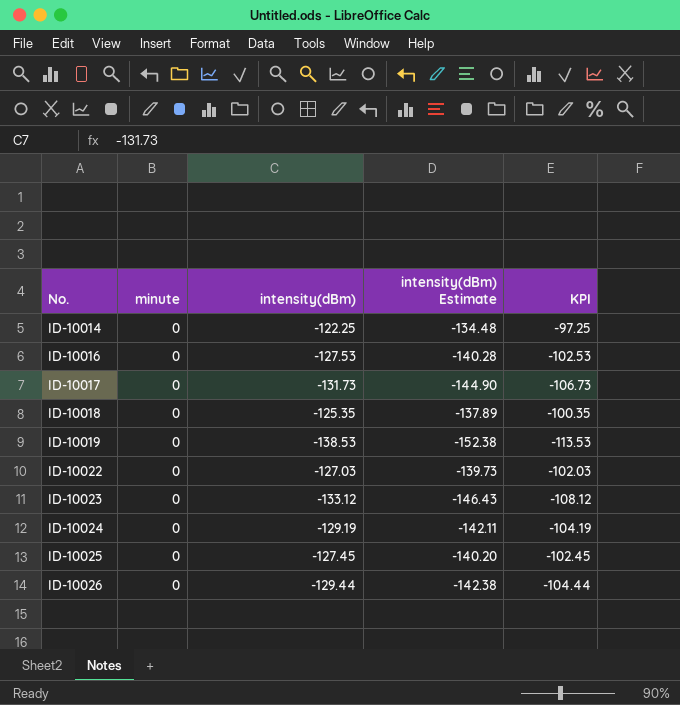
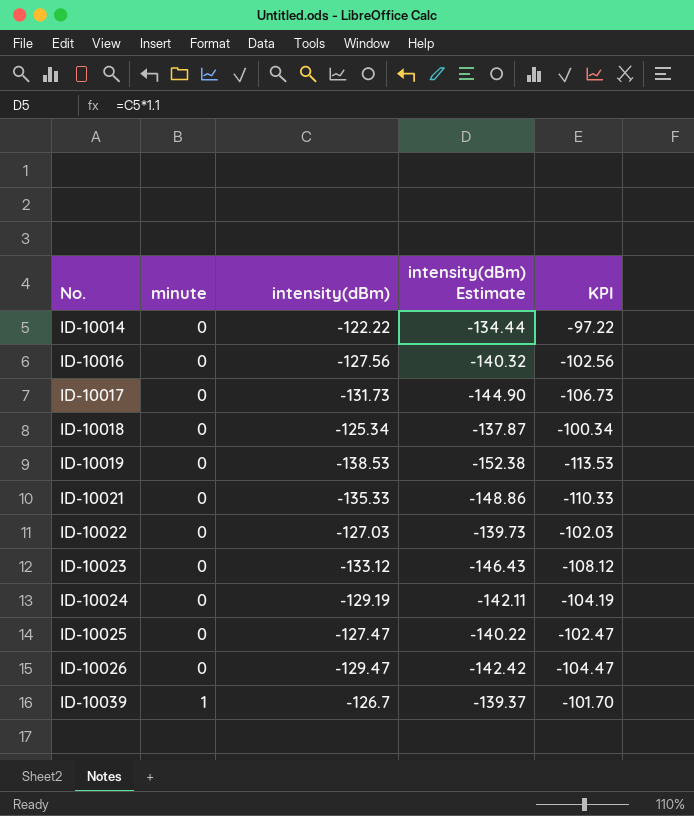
ID-10014 | intensity(dBm): -122.25 -> -122.22
ID-10014 | intensity(dBm) Estimate: -134.48 -> -134.44
ID-10014 | KPI: -97.25 -> -97.22
ID-10016 | intensity(dBm): -127.53 -> -127.56
ID-10016 | intensity(dBm) Estimate: -140.28 -> -140.32
ID-10016 | KPI: -102.53 -> -102.56
ID-10018 | intensity(dBm): -125.35 -> -125.34
ID-10018 | intensity(dBm) Estimate: -137.89 -> -137.87
ID-10018 | KPI: -100.35 -> -100.34
row ID-10021: none -> 0 | -135.33 | -148.86 | -110.33
ID-10025 | intensity(dBm): -127.45 -> -127.47
ID-10025 | intensity(dBm) Estimate: -140.20 -> -140.22
ID-10025 | KPI: -102.45 -> -102.47
ID-10026 | intensity(dBm): -129.44 -> -129.47
ID-10026 | intensity(dBm) Estimate: -142.38 -> -142.42
ID-10026 | KPI: -104.44 -> -104.47
row ID-10039: none -> 1 | -126.7 | -139.37 | -101.70

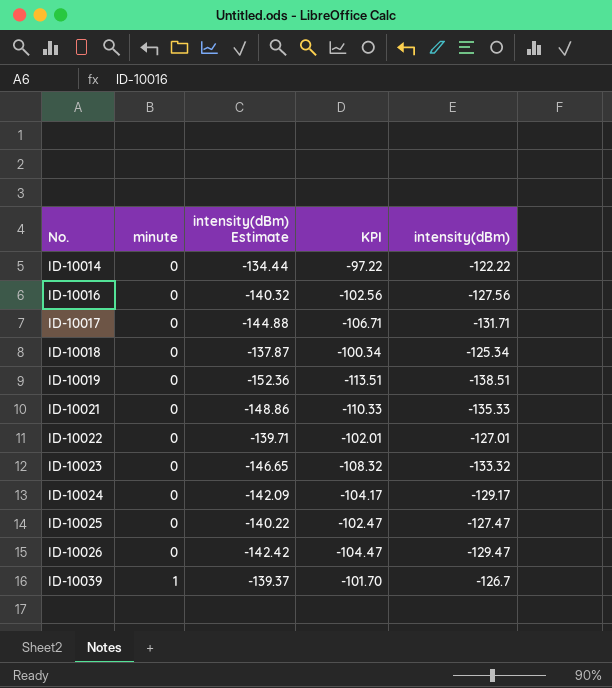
column intensity(dBm) | position: 3 -> 5
ID-10017 | intensity(dBm) Estimate: -144.90 -> -144.88
ID-10017 | KPI: -106.73 -> -106.71
ID-10017 | intensity(dBm): -131.73 -> -131.71
ID-10019 | intensity(dBm) Estimate: -152.38 -> -152.36
ID-10019 | KPI: -113.53 -> -113.51
ID-10019 | intensity(dBm): -138.53 -> -138.51
ID-10022 | intensity(dBm) Estimate: -139.73 -> -139.71
ID-10022 | KPI: -102.03 -> -102.01
ID-10022 | intensity(dBm): -127.03 -> -127.01
ID-10023 | intensity(dBm) Estimate: -146.43 -> -146.65
ID-10023 | KPI: -108.12 -> -108.32
ID-10023 | intensity(dBm): -133.12 -> -133.32
ID-10024 | intensity(dBm) Estimate: -142.11 -> -142.09
ID-10024 | KPI: -104.19 -> -104.17
ID-10024 | intensity(dBm): -129.19 -> -129.17

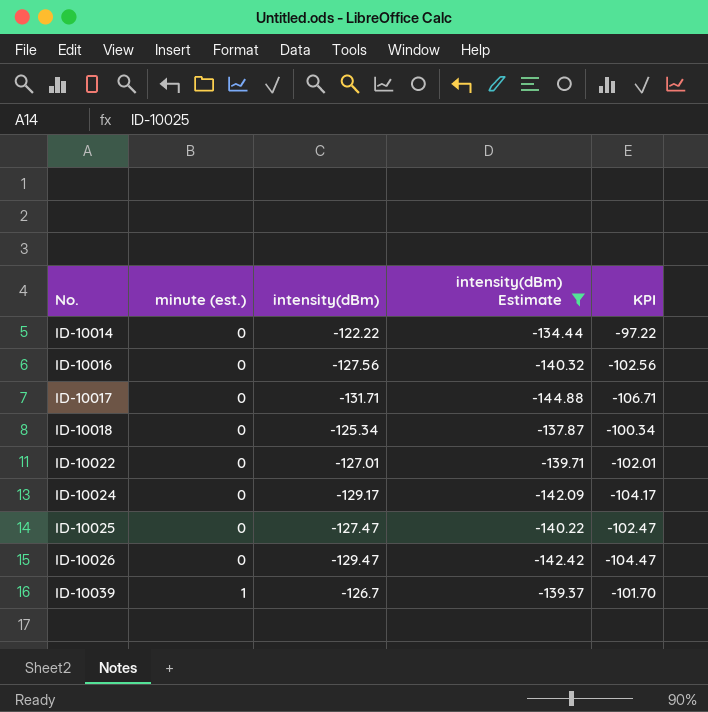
filter: none -> intensity(dBm) Estimate >= -144.88
column name: minute -> minute (est.)
column intensity(dBm) | position: 5 -> 3

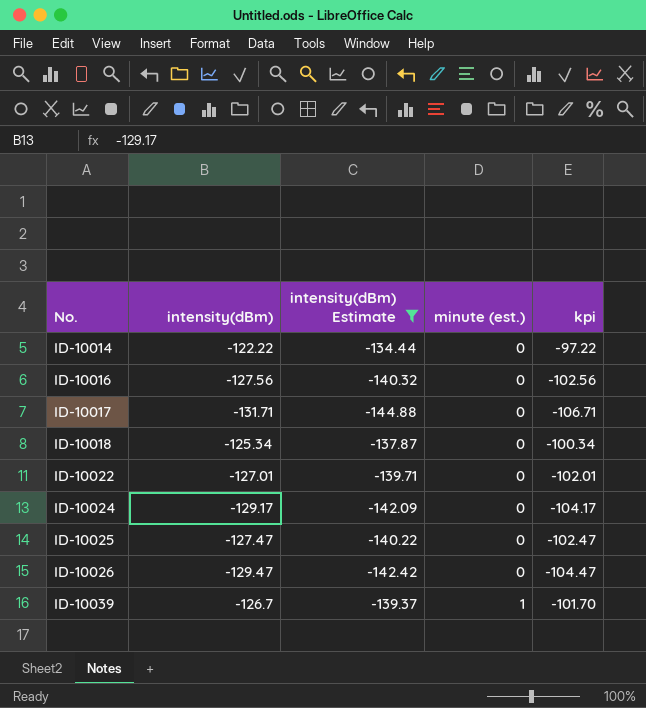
column minute (est.) | position: 2 -> 4
column name: KPI -> kpi

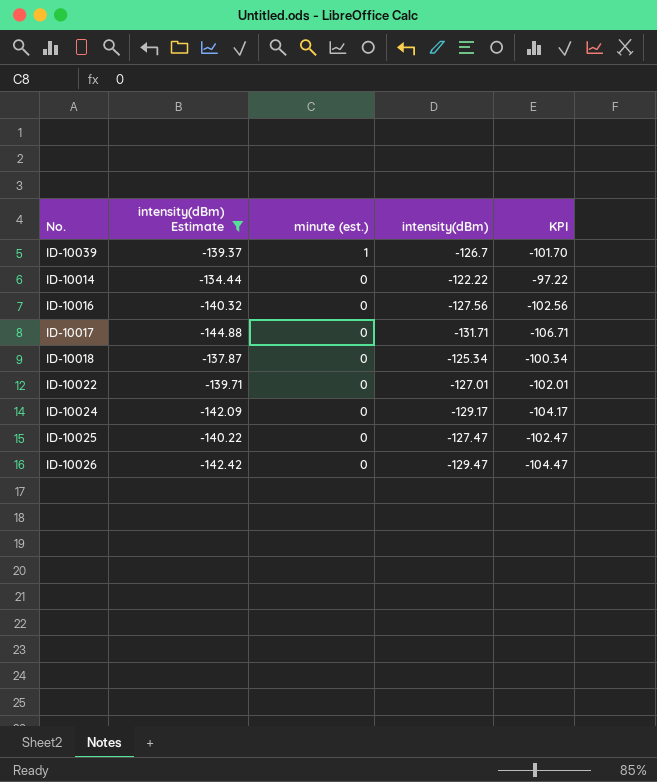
row order: No. ascending -> minute (est.) descending
column intensity(dBm) | position: 2 -> 4
column name: kpi -> KPI

